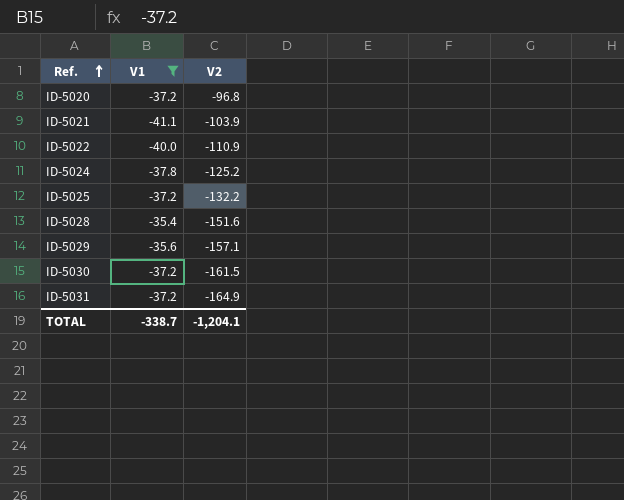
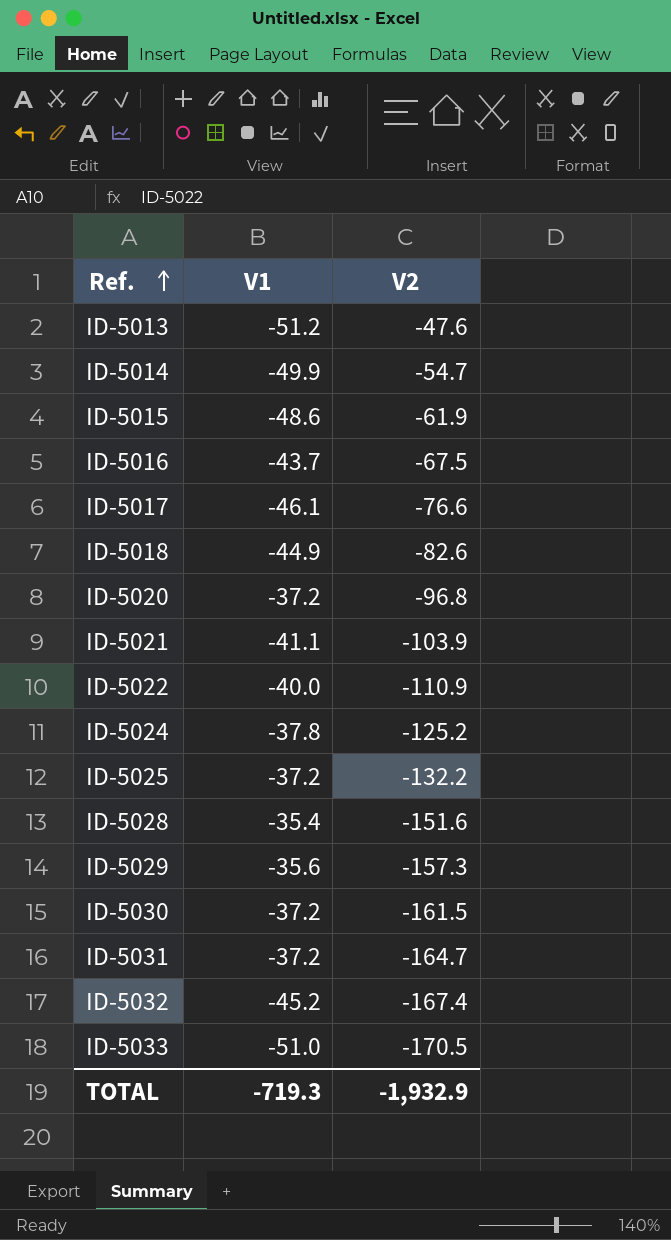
filter: V1 >= -41.1 -> none
ID-5029 | V2: -157.1 -> -157.3
ID-5031 | V2: -164.9 -> -164.7
TOTAL | V1: -338.7 -> -719.3
TOTAL | V2: -1,204.1 -> -1,932.9

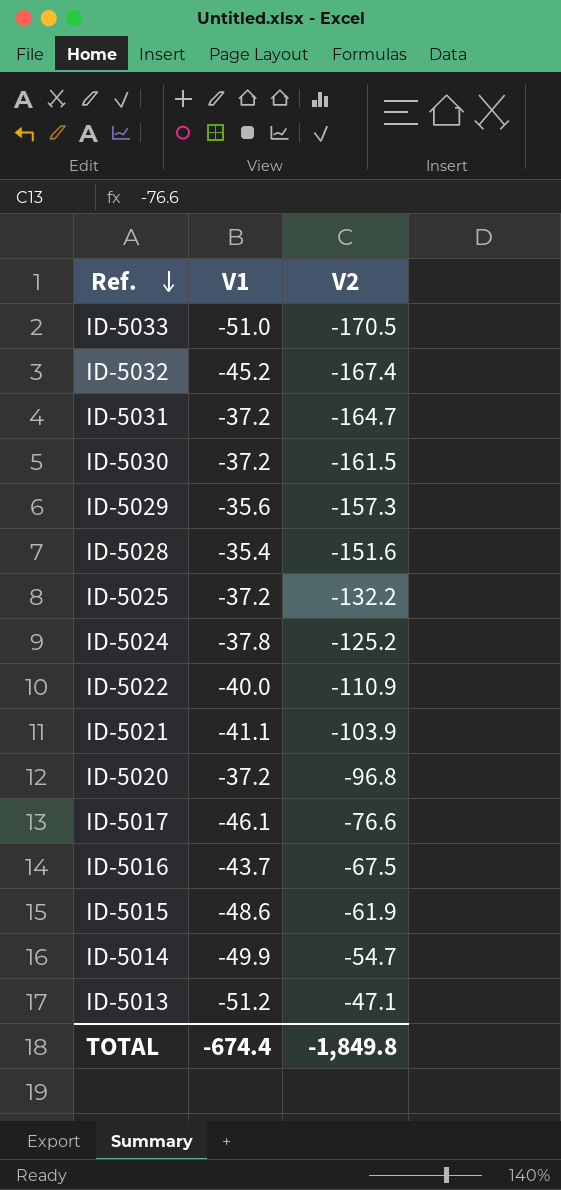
row order: Ref. ascending -> Ref. descending
row ID-5018: -44.9 | -82.6 -> none
ID-5013 | V2: -47.6 -> -47.1
TOTAL | V1: -719.3 -> -674.4
TOTAL | V2: -1,932.9 -> -1,849.8

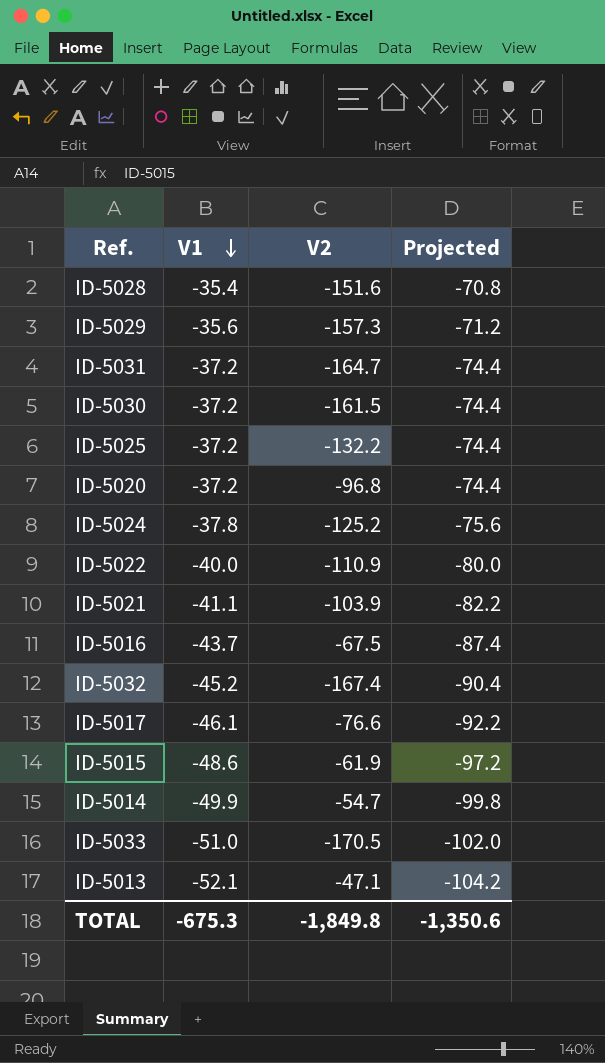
row order: Ref. descending -> V1 descending
column Projected | formula: none -> [V1] * 2
ID-5013 | V1: -51.2 -> -52.1
TOTAL | V1: -674.4 -> -675.3

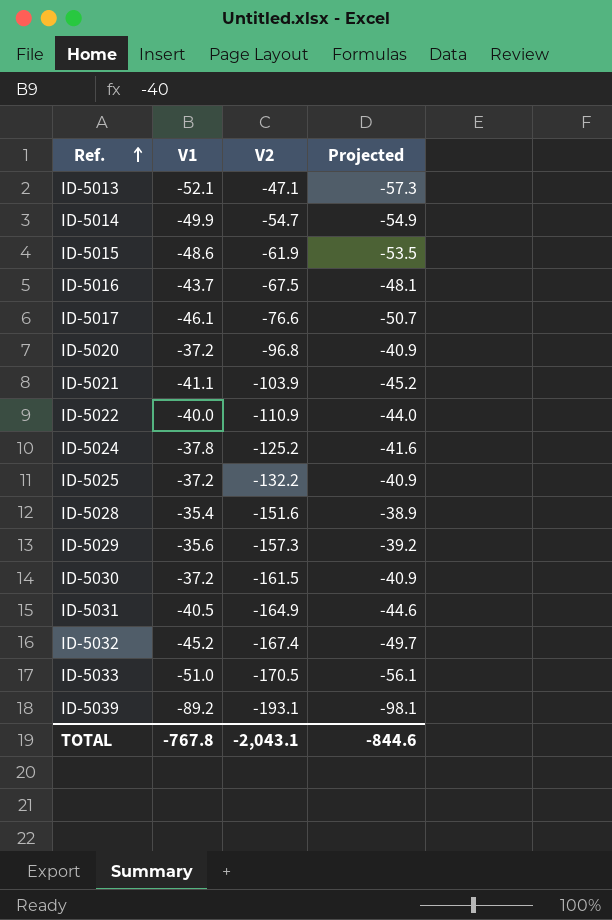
row order: V1 descending -> Ref. ascending
column Projected | formula: [V1] * 2 -> [V1] * 1.1
ID-5031 | V1: -37.2 -> -40.5
ID-5031 | V2: -164.7 -> -164.9
row ID-5039: none -> -89.2 | -193.1 | -98.1
TOTAL | V1: -675.3 -> -767.8
TOTAL | V2: -1,849.8 -> -2,043.1
TOTAL | Projected: -1,350.6 -> -844.6

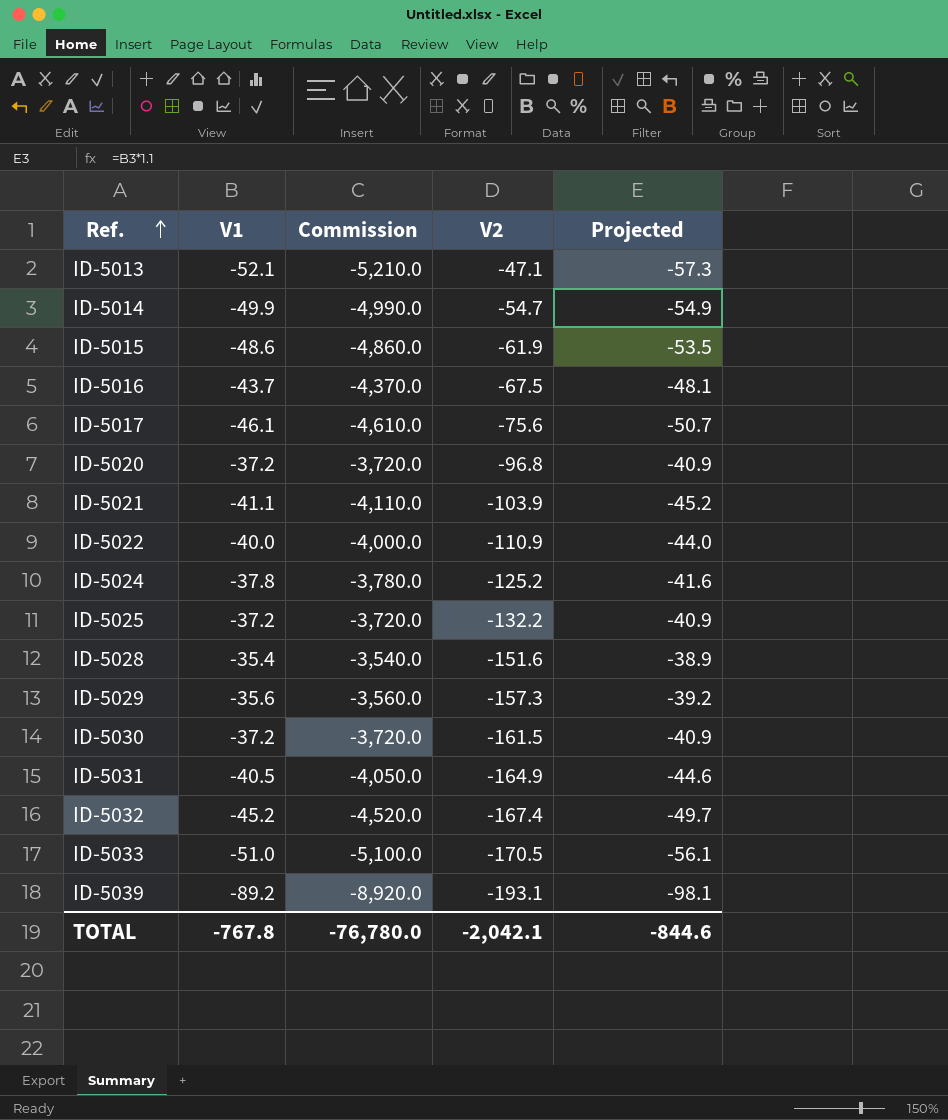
column Commission | formula: none -> [V1] * 100
ID-5017 | V2: -76.6 -> -75.6
TOTAL | V2: -2,043.1 -> -2,042.1

